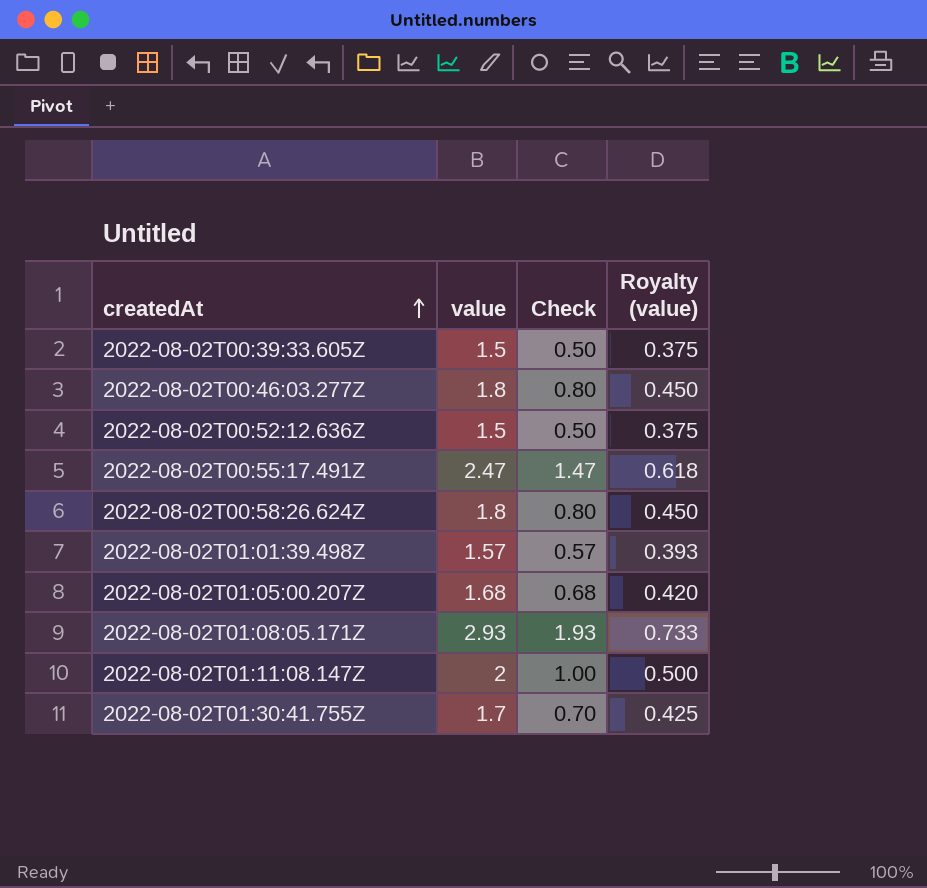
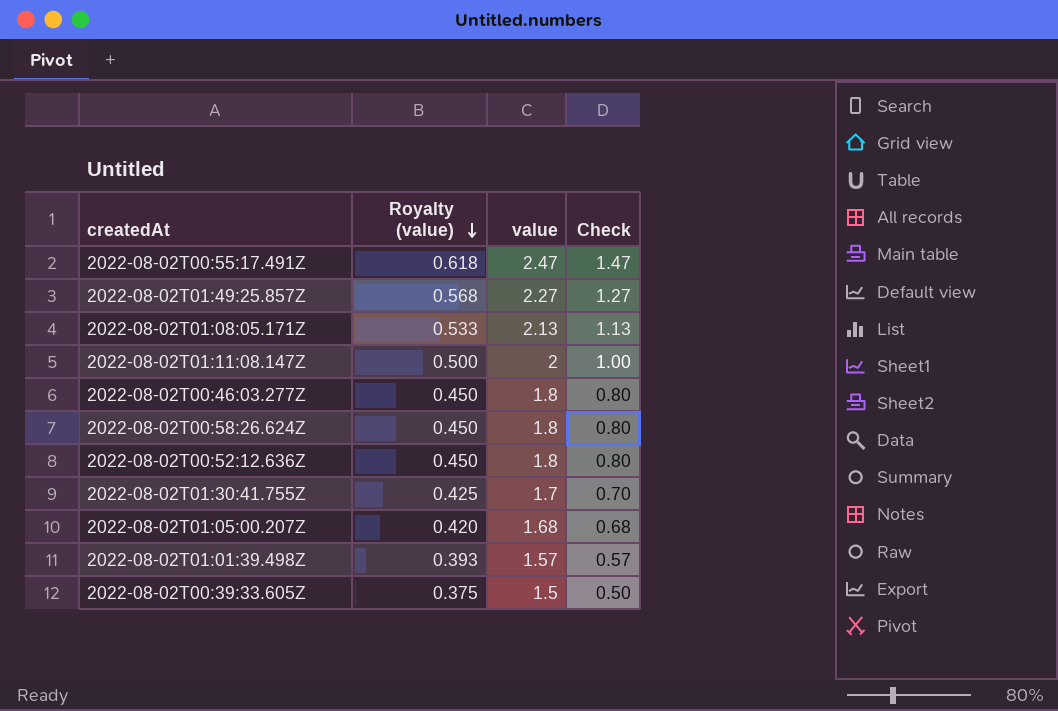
row order: createdAt ascending -> Royalty (value) descending
column Royalty (value) | position: 4 -> 2
row 2022-08-02T01:49:25.857Z: none -> 0.568 | 2.27 | 1.27
2022-08-02T01:08:05.171Z | Royalty (value): 0.733 -> 0.533
2022-08-02T01:08:05.171Z | value: 2.93 -> 2.13
2022-08-02T01:08:05.171Z | Check: 1.93 -> 1.13
2022-08-02T00:52:12.636Z | Royalty (value): 0.375 -> 0.450
2022-08-02T00:52:12.636Z | value: 1.5 -> 1.8
2022-08-02T00:52:12.636Z | Check: 0.50 -> 0.80

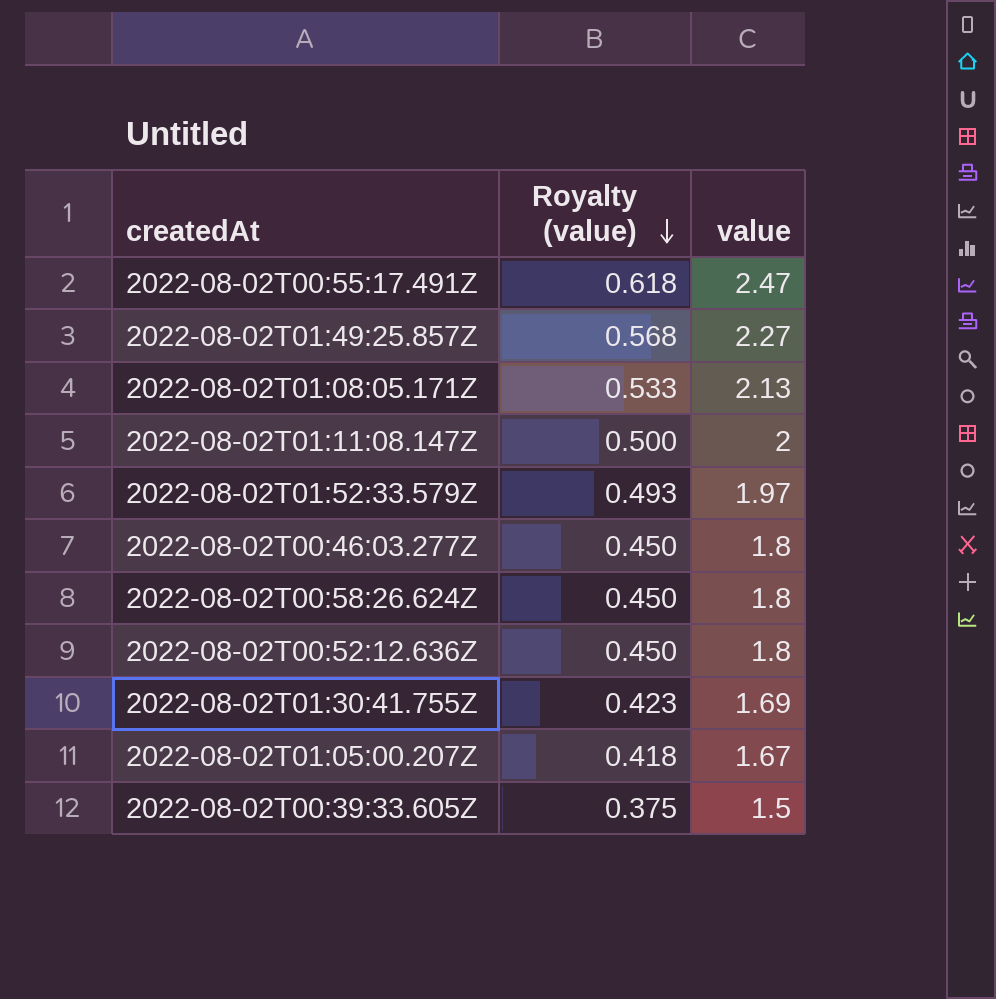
column Check | formula: [value] - 1 -> none
row 2022-08-02T01:01:39.498Z: 0.393 | 1.57 | 0.57 -> none
row 2022-08-02T01:52:33.579Z: none -> 0.493 | 1.97
2022-08-02T01:30:41.755Z | Royalty (value): 0.425 -> 0.423
2022-08-02T01:30:41.755Z | value: 1.7 -> 1.69
2022-08-02T01:05:00.207Z | Royalty (value): 0.420 -> 0.418
2022-08-02T01:05:00.207Z | value: 1.68 -> 1.67

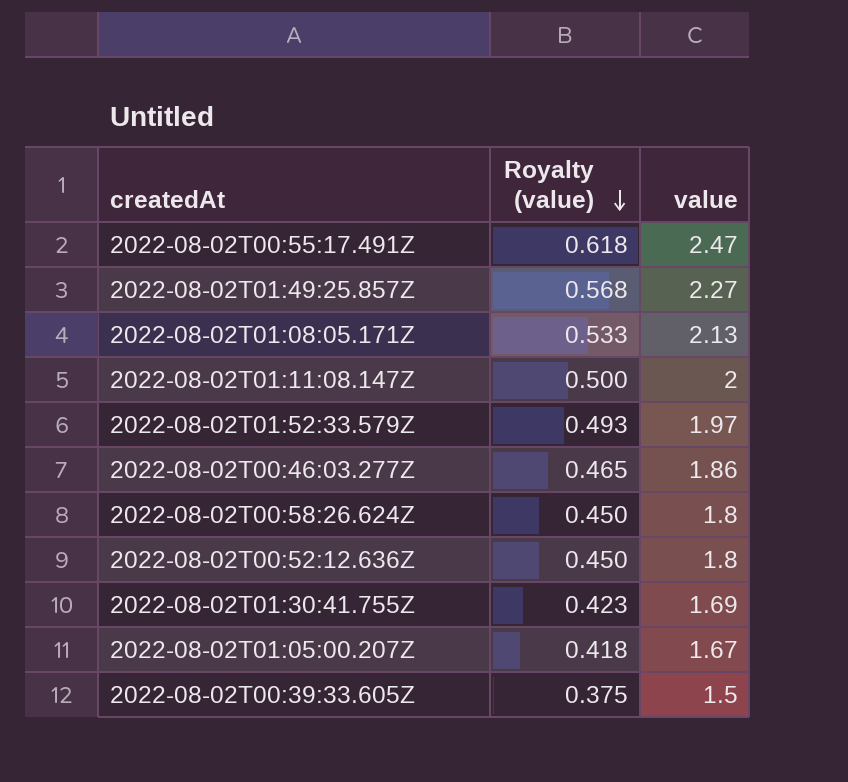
2022-08-02T00:46:03.277Z | Royalty (value): 0.450 -> 0.465
2022-08-02T00:46:03.277Z | value: 1.8 -> 1.86

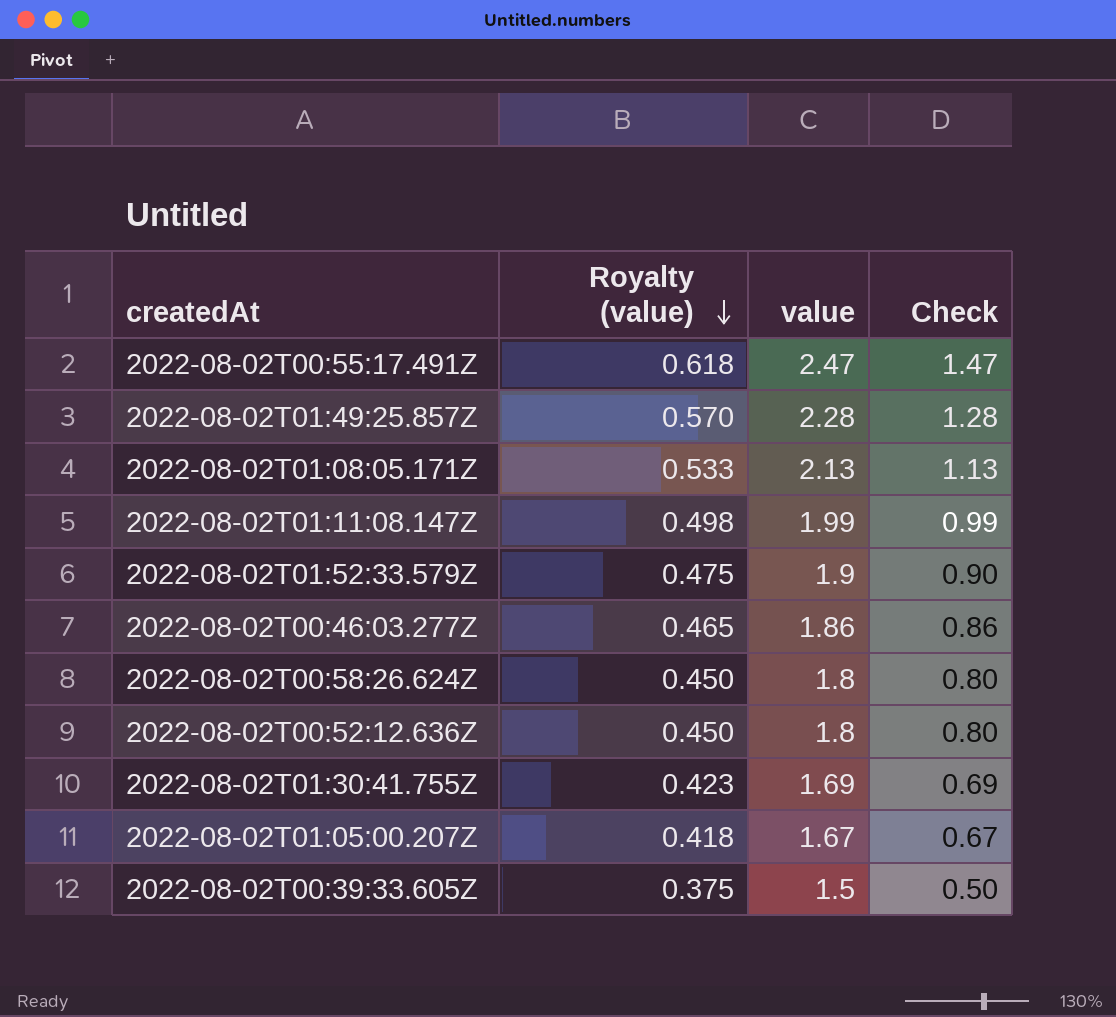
column Check | formula: none -> [value] - 1
2022-08-02T01:49:25.857Z | Royalty (value): 0.568 -> 0.570
2022-08-02T01:49:25.857Z | value: 2.27 -> 2.28
2022-08-02T01:11:08.147Z | Royalty (value): 0.500 -> 0.498
2022-08-02T01:11:08.147Z | value: 2 -> 1.99
2022-08-02T01:52:33.579Z | Royalty (value): 0.493 -> 0.475
2022-08-02T01:52:33.579Z | value: 1.97 -> 1.9

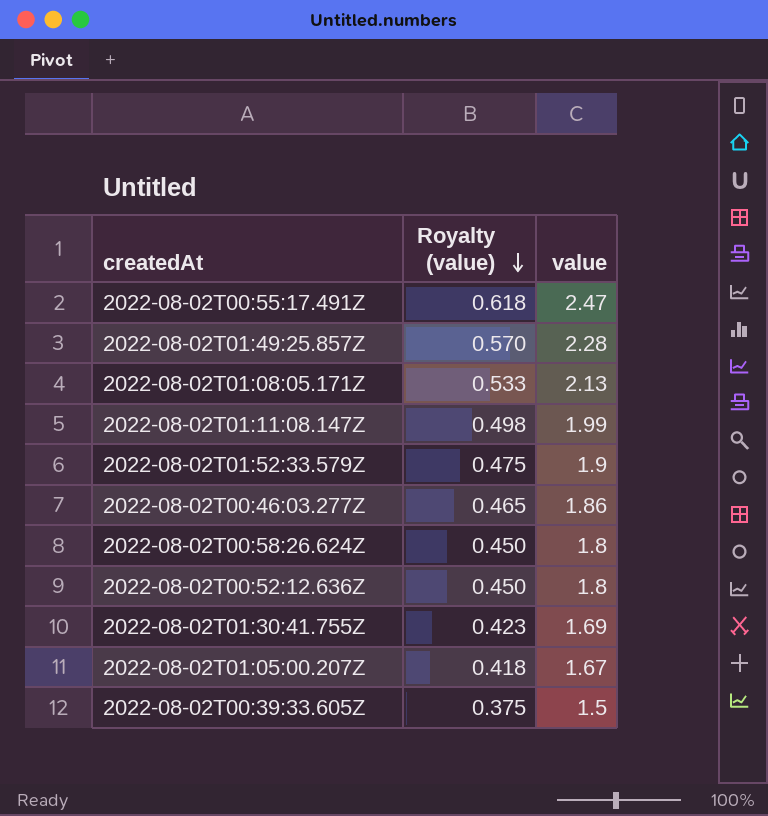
column Check | formula: [value] - 1 -> none

